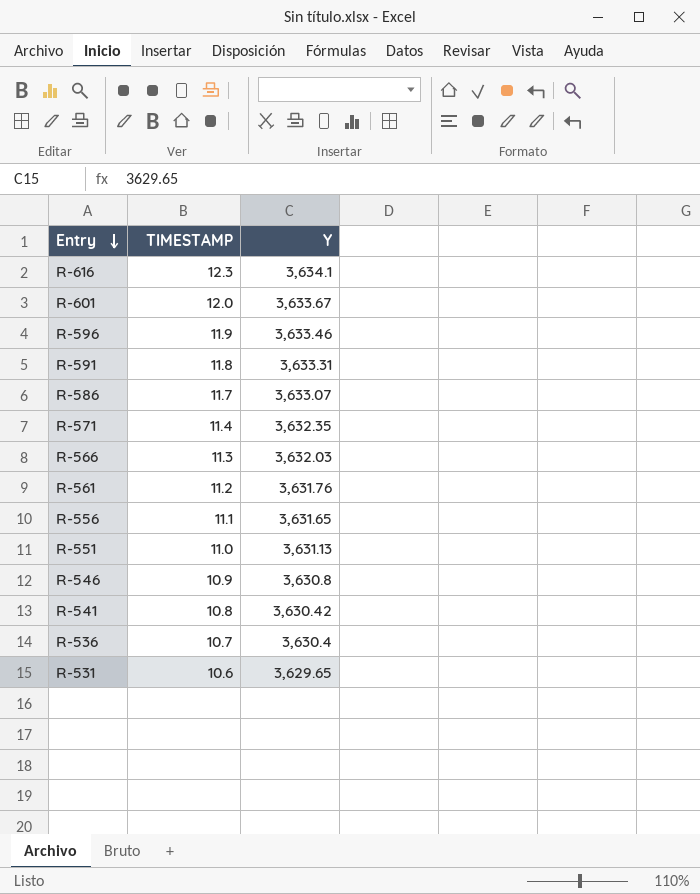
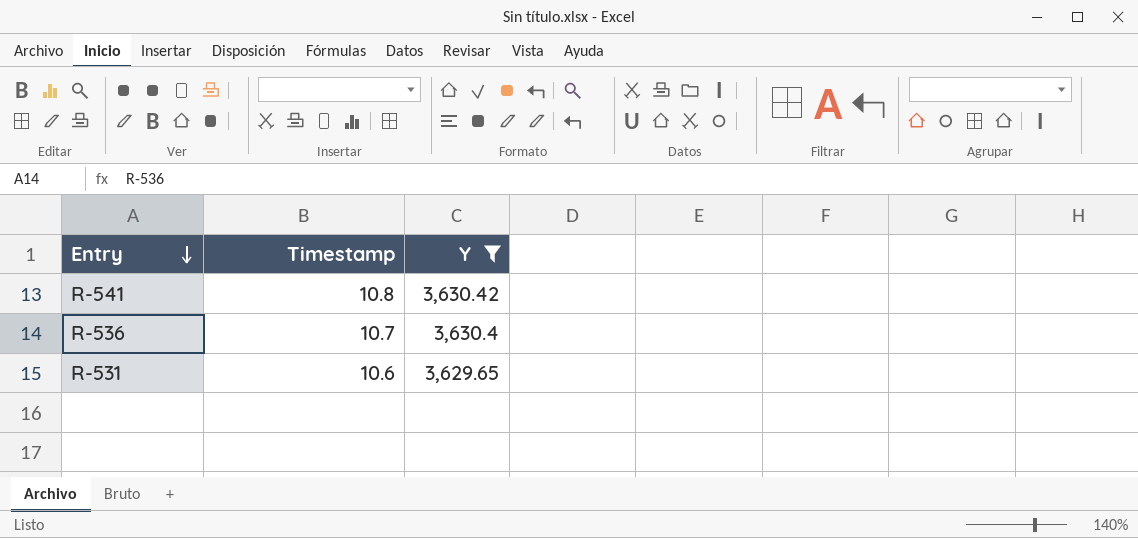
filter: none -> Y <= 3,630.42
column name: TIMESTAMP -> Timestamp

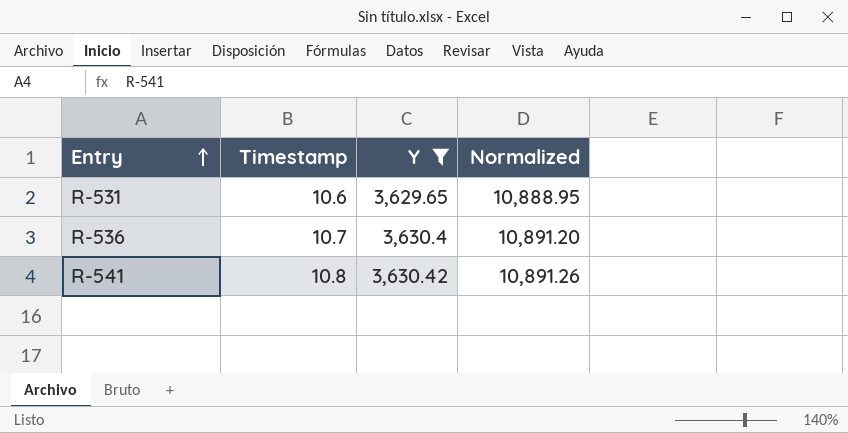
row order: Entry descending -> Entry ascending
column Normalized | formula: none -> [Y] * 3

